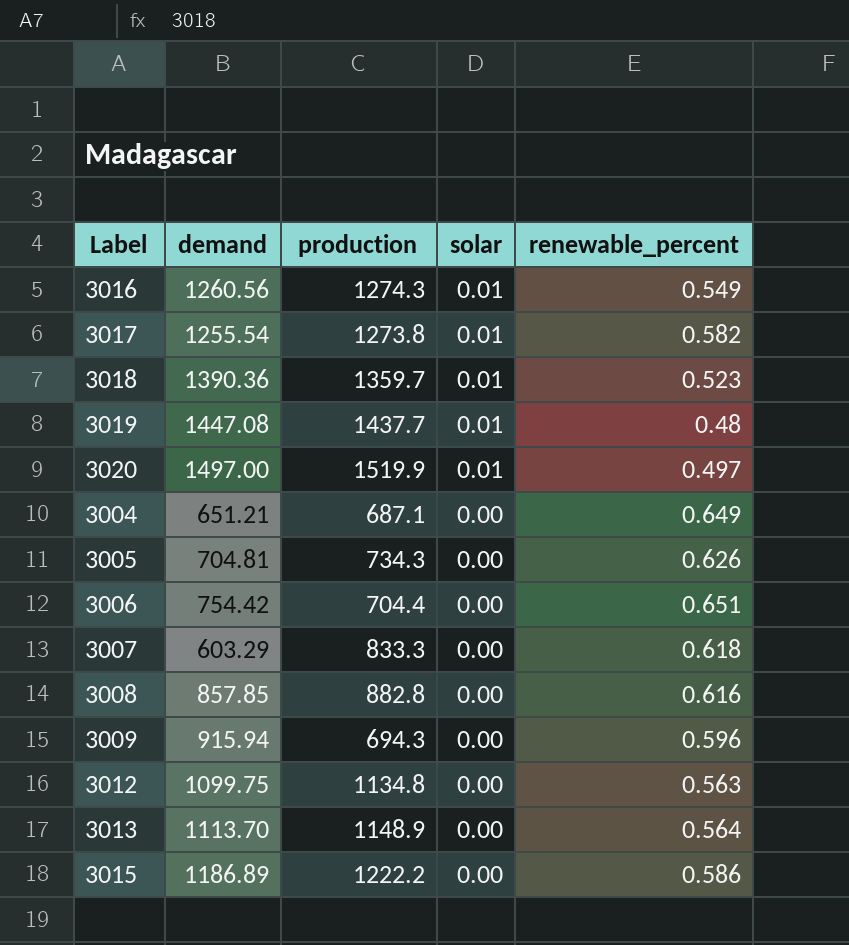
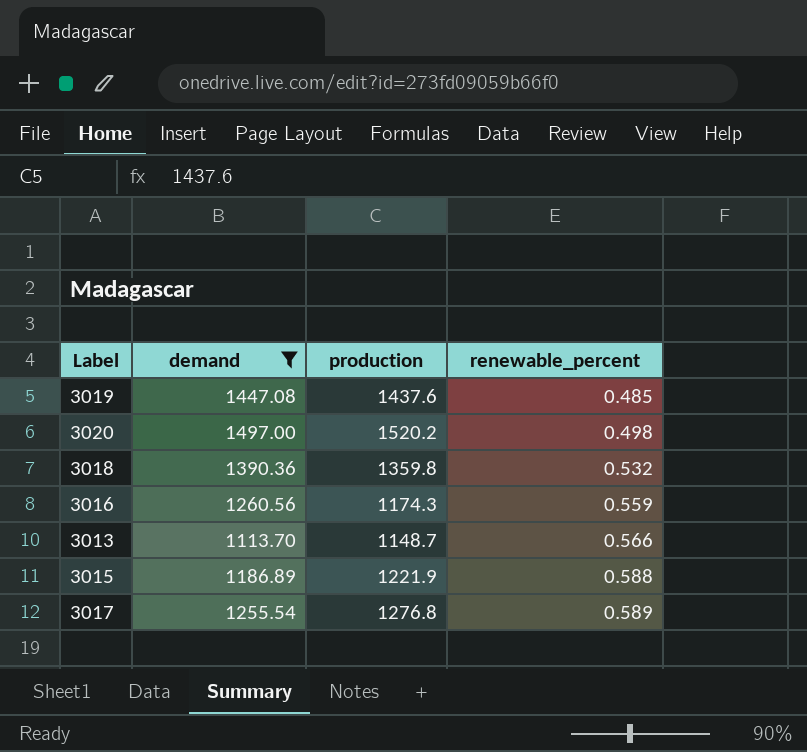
filter: none -> demand >= 1113.70
row order: solar descending -> renewable_percent ascending
column solar | position: 4 -> none
3019 | production: 1437.7 -> 1437.6
3019 | renewable_percent: 0.48 -> 0.485
3020 | production: 1519.9 -> 1520.2
3020 | renewable_percent: 0.497 -> 0.498
3018 | production: 1359.7 -> 1359.8
3018 | renewable_percent: 0.523 -> 0.532
3016 | production: 1274.3 -> 1174.3
3016 | renewable_percent: 0.549 -> 0.559
3013 | production: 1148.9 -> 1148.7
3013 | renewable_percent: 0.564 -> 0.566
3015 | production: 1222.2 -> 1221.9
3015 | renewable_percent: 0.586 -> 0.588
3017 | production: 1273.8 -> 1276.8
3017 | renewable_percent: 0.582 -> 0.589

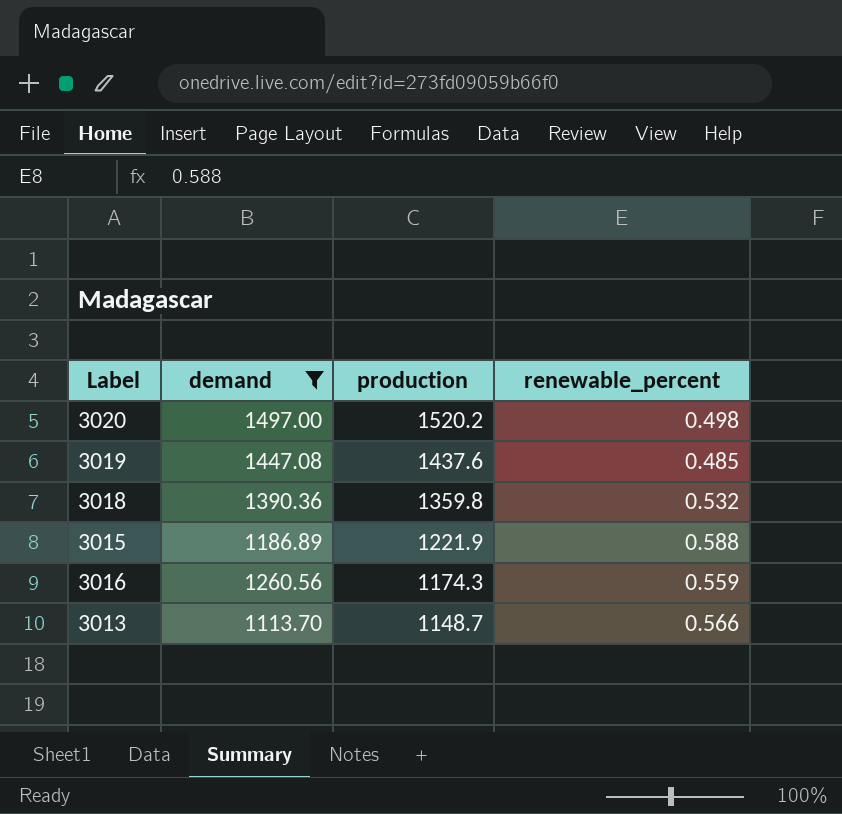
row order: renewable_percent ascending -> production descending
row 3017: 1255.54 | 1276.8 | 0.589 -> none

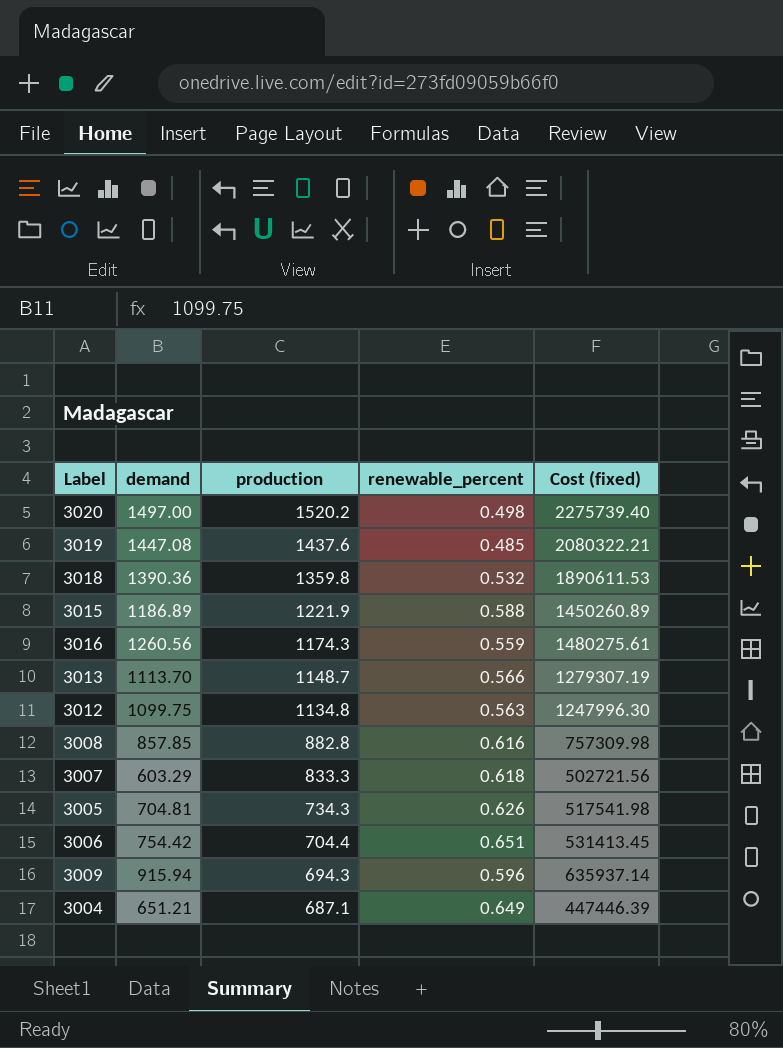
filter: demand >= 1113.70 -> none
column Cost (fixed) | formula: none -> [demand] * [production]

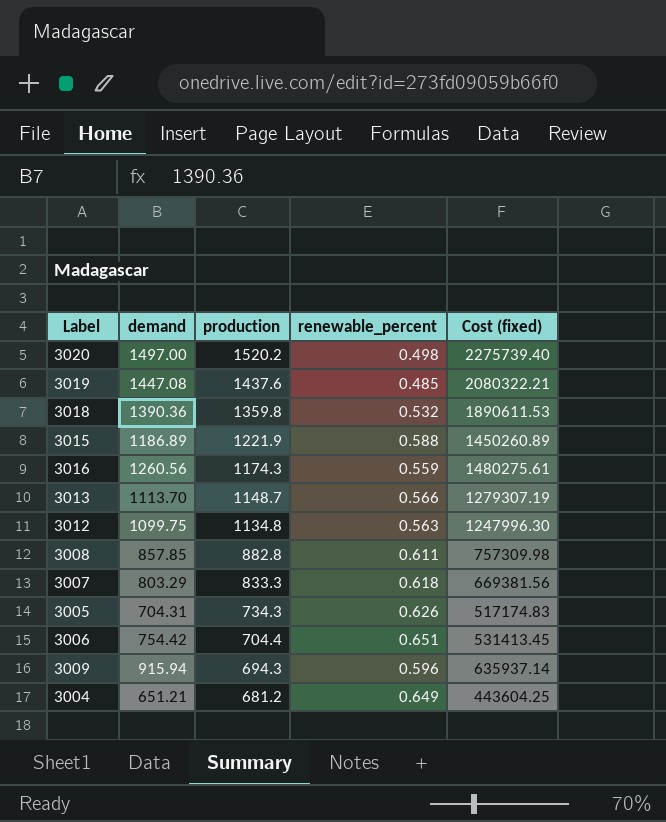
3008 | renewable_percent: 0.616 -> 0.611
3007 | demand: 603.29 -> 803.29
3007 | Cost (fixed): 502721.56 -> 669381.56
3005 | demand: 704.81 -> 704.31
3005 | Cost (fixed): 517541.98 -> 517174.83
3004 | production: 687.1 -> 681.2
3004 | Cost (fixed): 447446.39 -> 443604.25

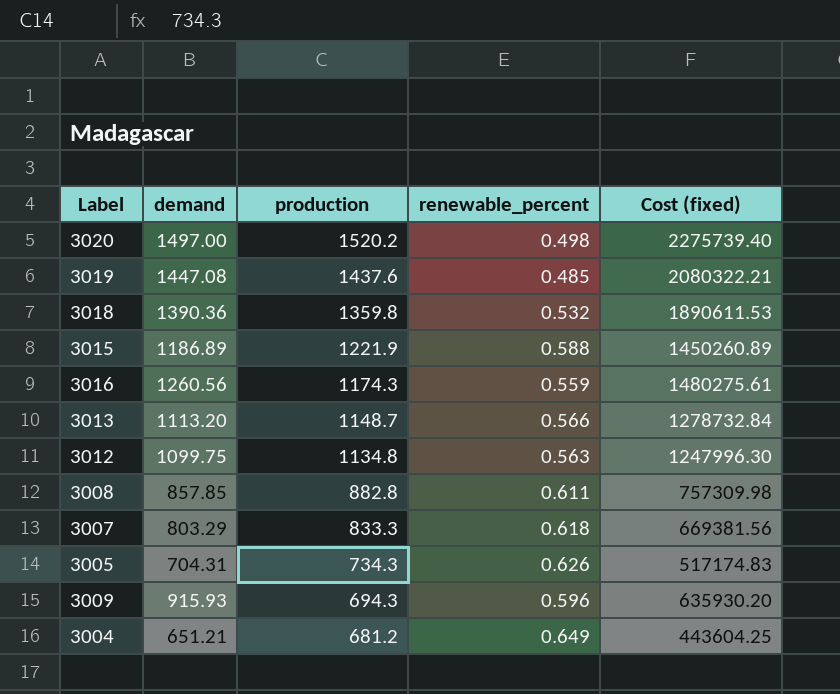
row 3006: 754.42 | 704.4 | 0.651 | 531413.45 -> none
3013 | demand: 1113.70 -> 1113.20
3013 | Cost (fixed): 1279307.19 -> 1278732.84
3009 | demand: 915.94 -> 915.93
3009 | Cost (fixed): 635937.14 -> 635930.20

